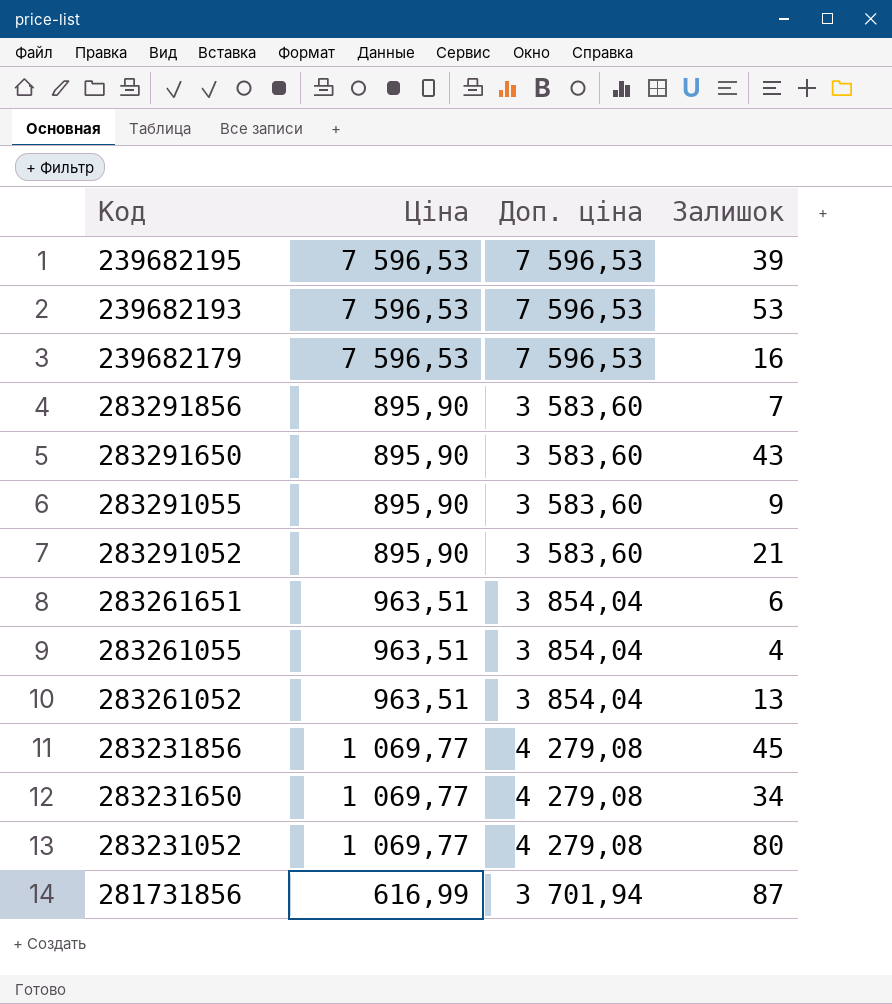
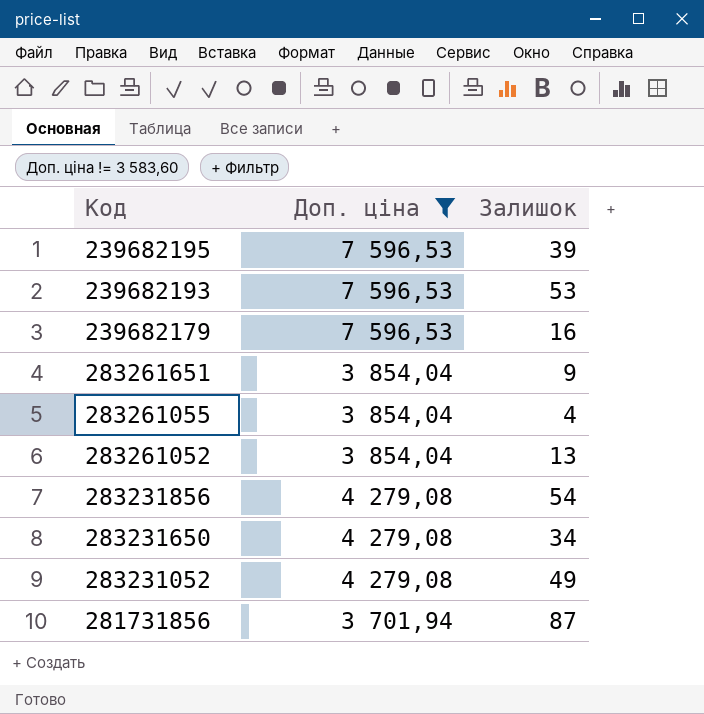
filter: none -> Доп. ціна != 3 583,60
column Ціна | position: 2 -> none
283261651 | Залишок: 6 -> 9
283231856 | Залишок: 45 -> 54
283231052 | Залишок: 80 -> 49

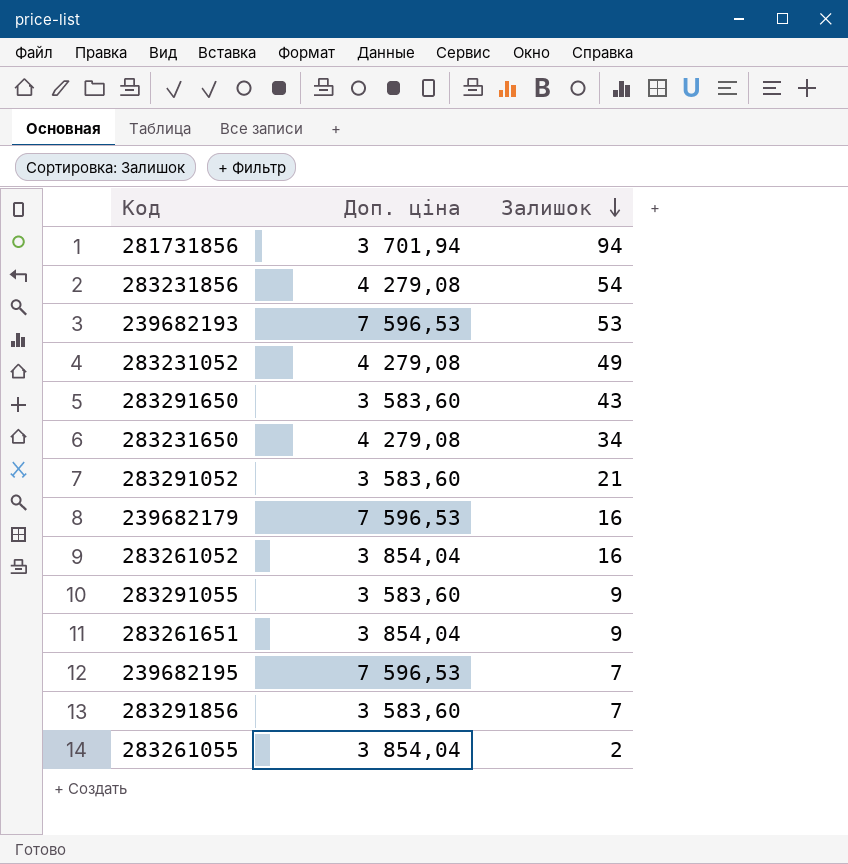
filter: Доп. ціна != 3 583,60 -> none
row order: none -> Залишок descending
281731856 | Залишок: 87 -> 94
283261052 | Залишок: 13 -> 16
239682195 | Залишок: 39 -> 7
283261055 | Залишок: 4 -> 2

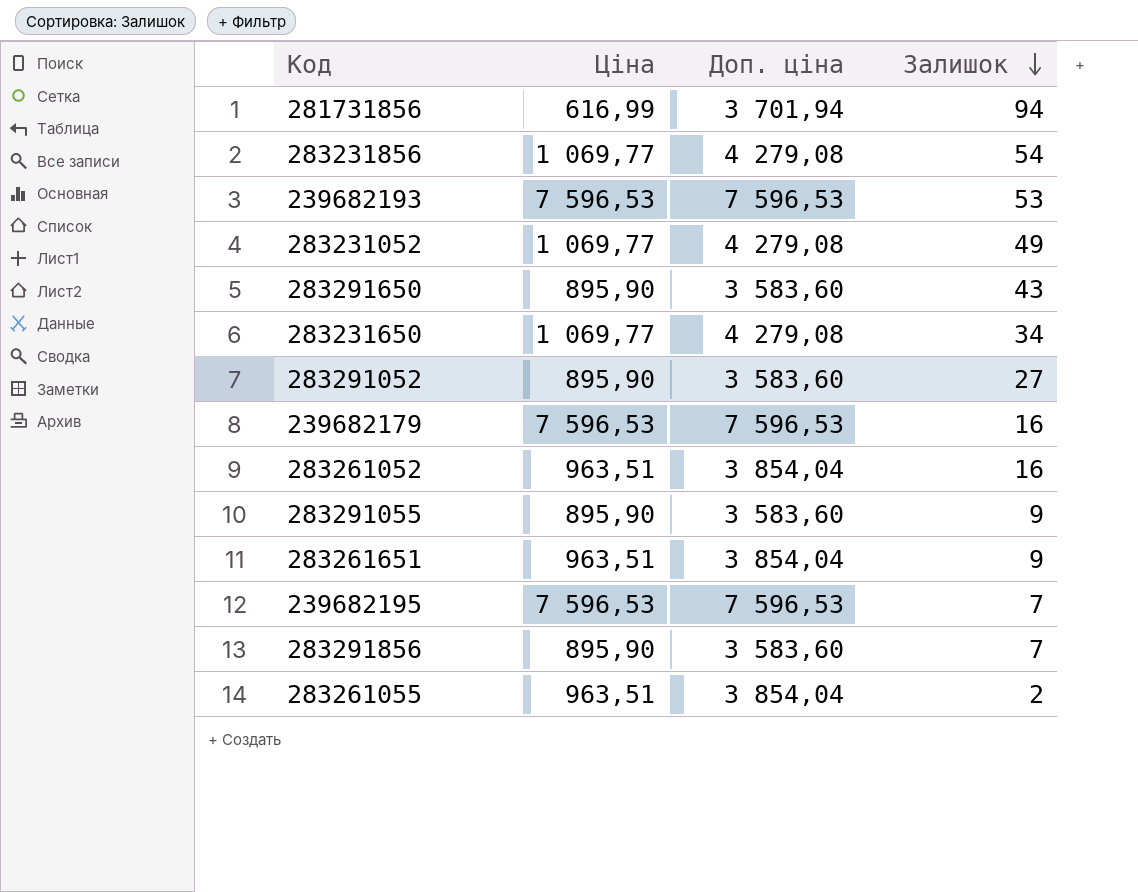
column Ціна | position: none -> 2
283291052 | Залишок: 21 -> 27

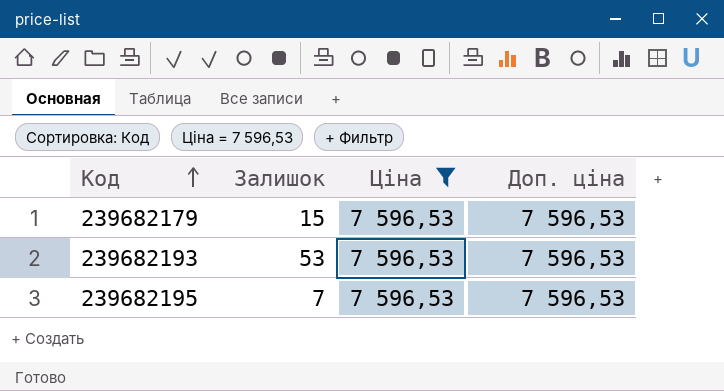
filter: none -> Ціна = 7 596,53
row order: Залишок descending -> Код ascending
column Залишок | position: 4 -> 2
239682179 | Залишок: 16 -> 15

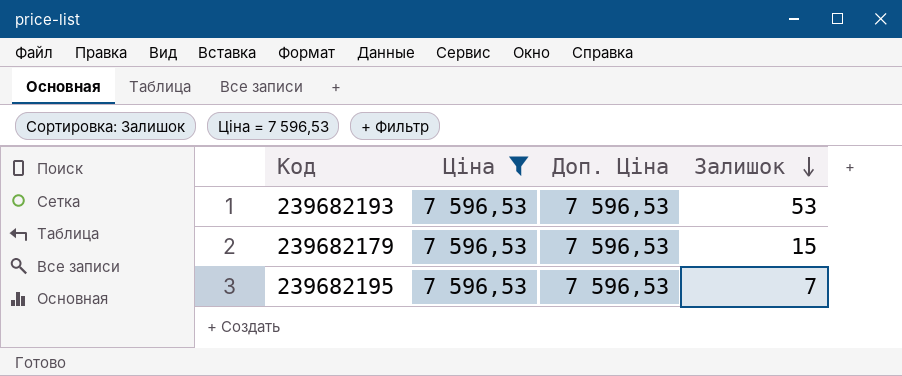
row order: Код ascending -> Залишок descending
column name: Доп. ціна -> Доп. Ціна
column Залишок | position: 2 -> 4

